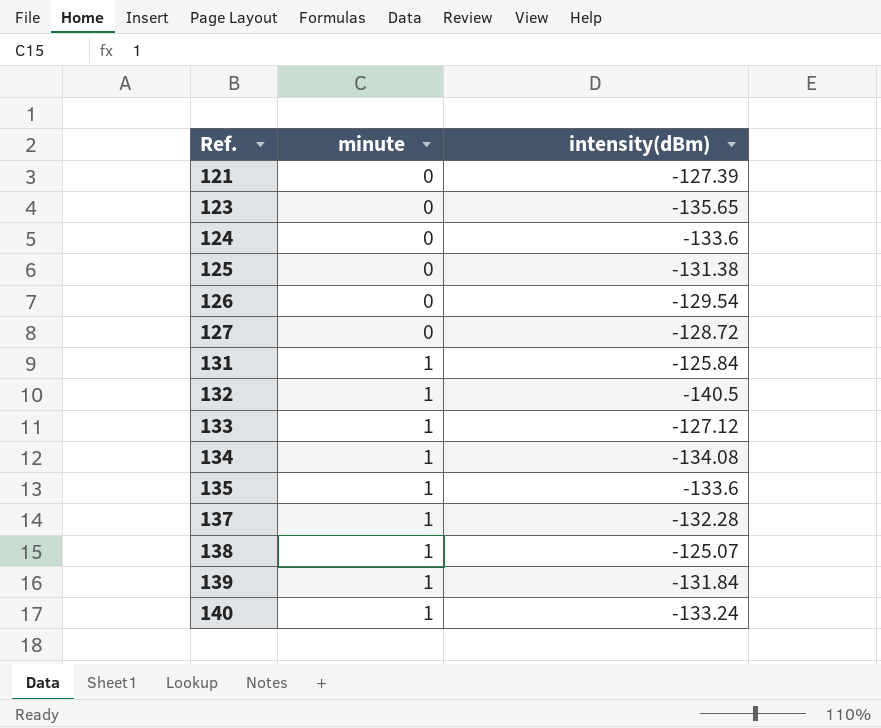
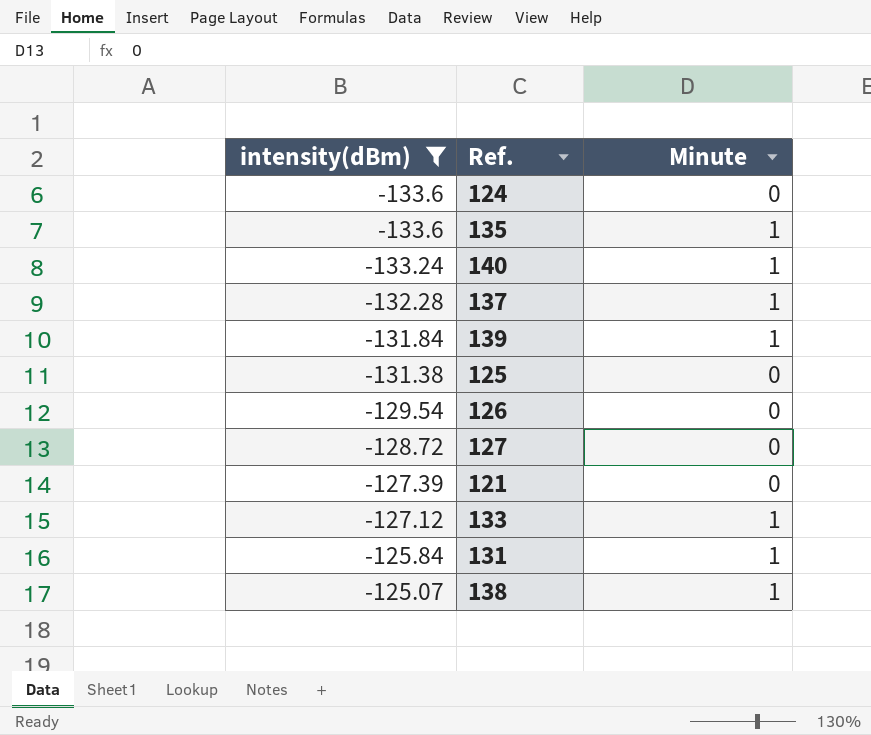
filter: none -> intensity(dBm) >= -133.6
row order: Ref. ascending -> intensity(dBm) ascending
column intensity(dBm) | position: 3 -> 1
column name: minute -> Minute

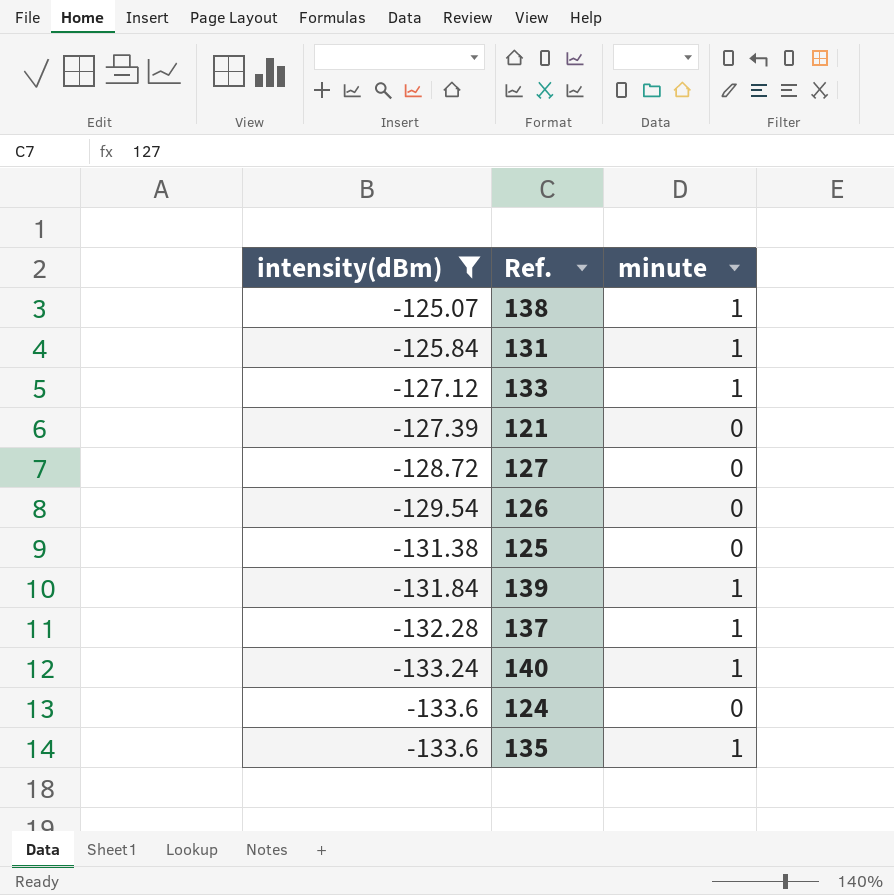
row order: intensity(dBm) ascending -> intensity(dBm) descending
column name: Minute -> minute

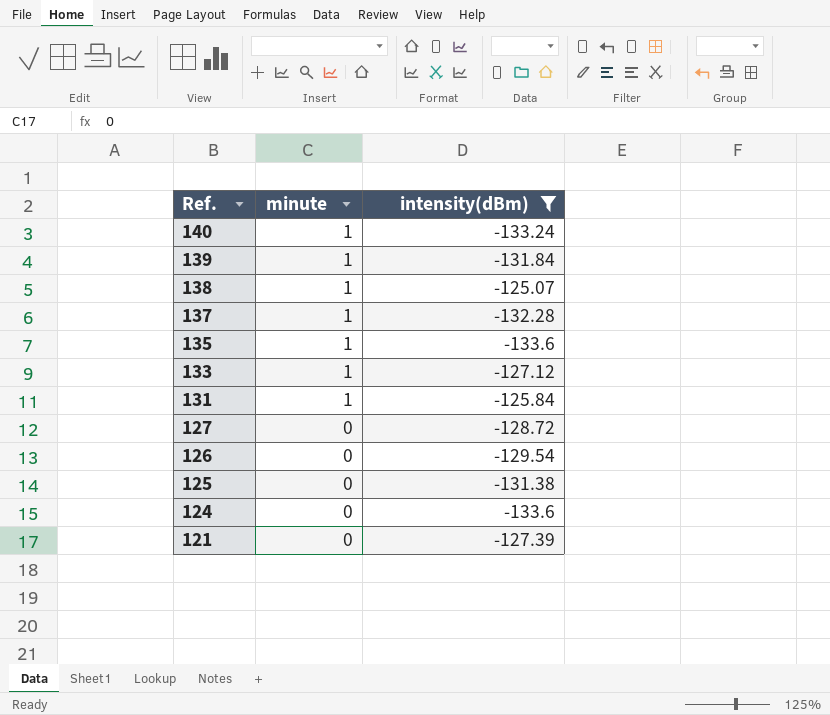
row order: intensity(dBm) descending -> Ref. descending
column intensity(dBm) | position: 1 -> 3

